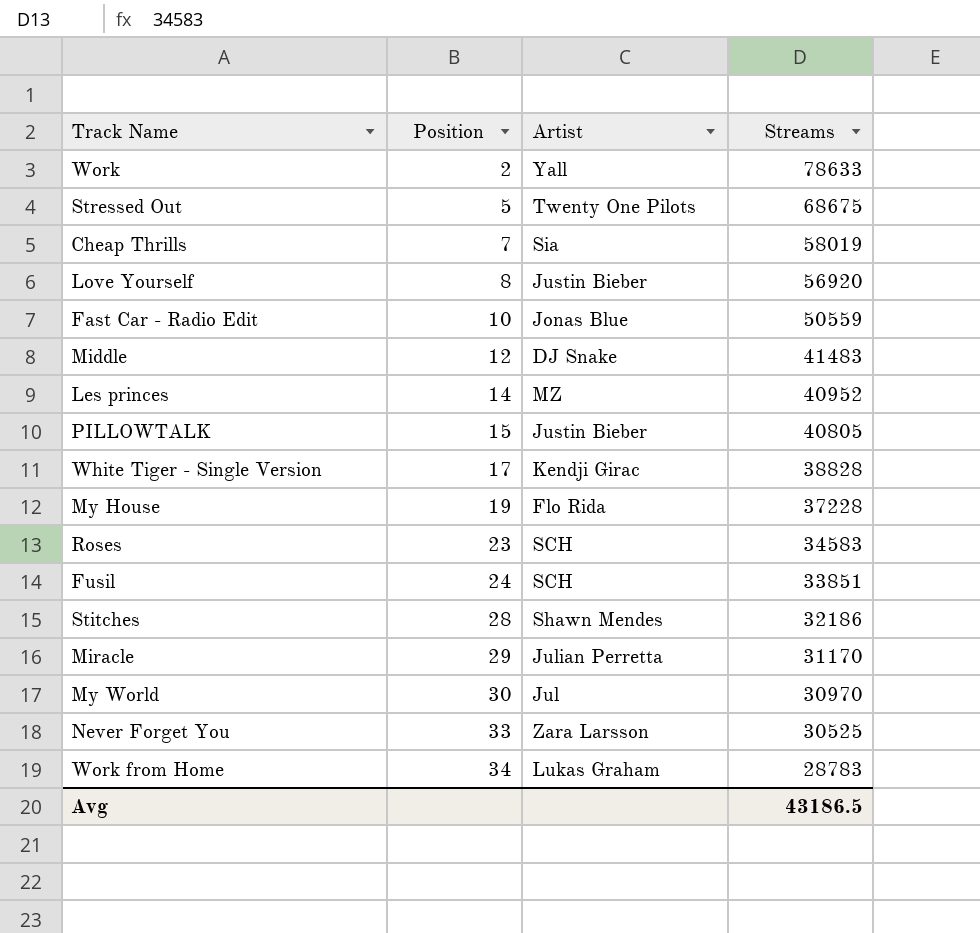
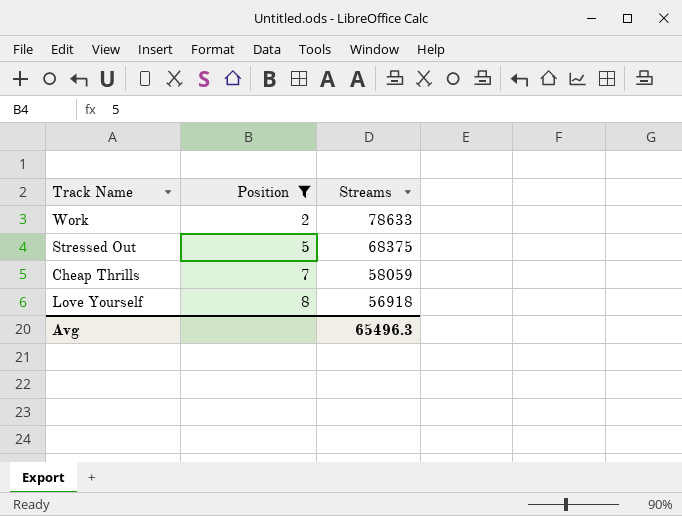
filter: none -> Position <= 8
column Artist | position: 3 -> none
Stressed Out | Streams: 68675 -> 68375
Cheap Thrills | Streams: 58019 -> 58059
Love Yourself | Streams: 56920 -> 56918
Avg | Streams: 43186.5 -> 65496.3

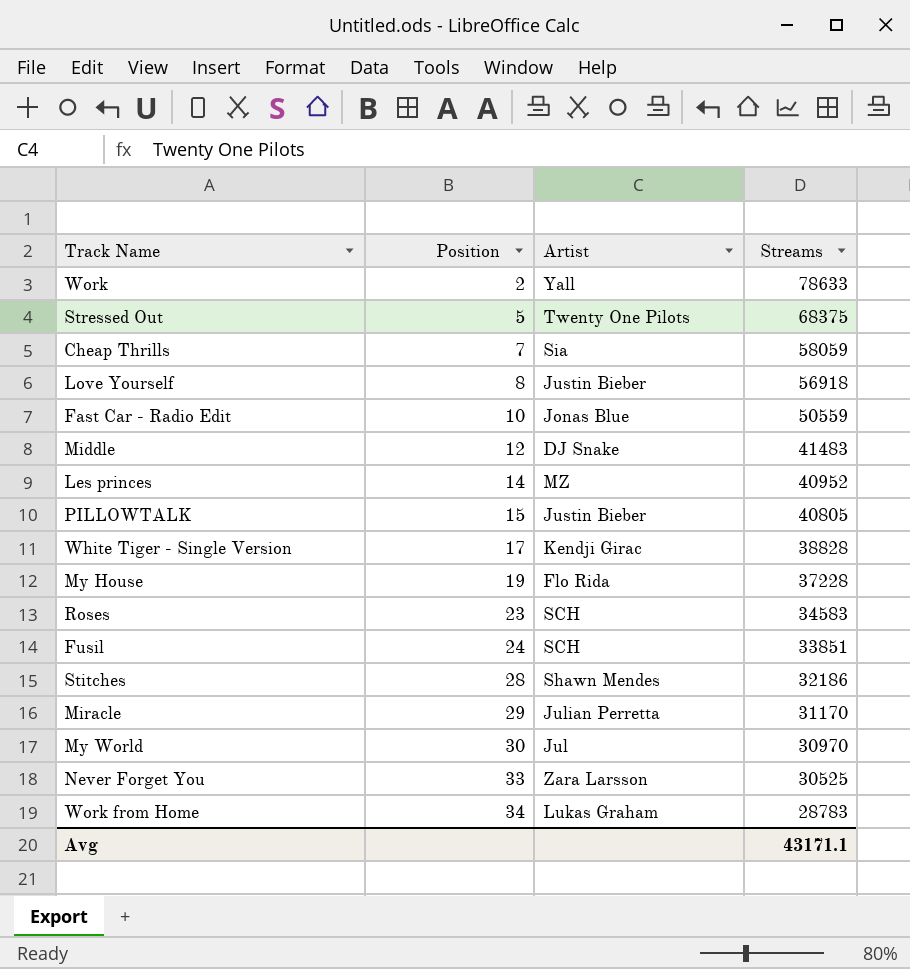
filter: Position <= 8 -> none
column Artist | position: none -> 3
Avg | Streams: 65496.3 -> 43171.1

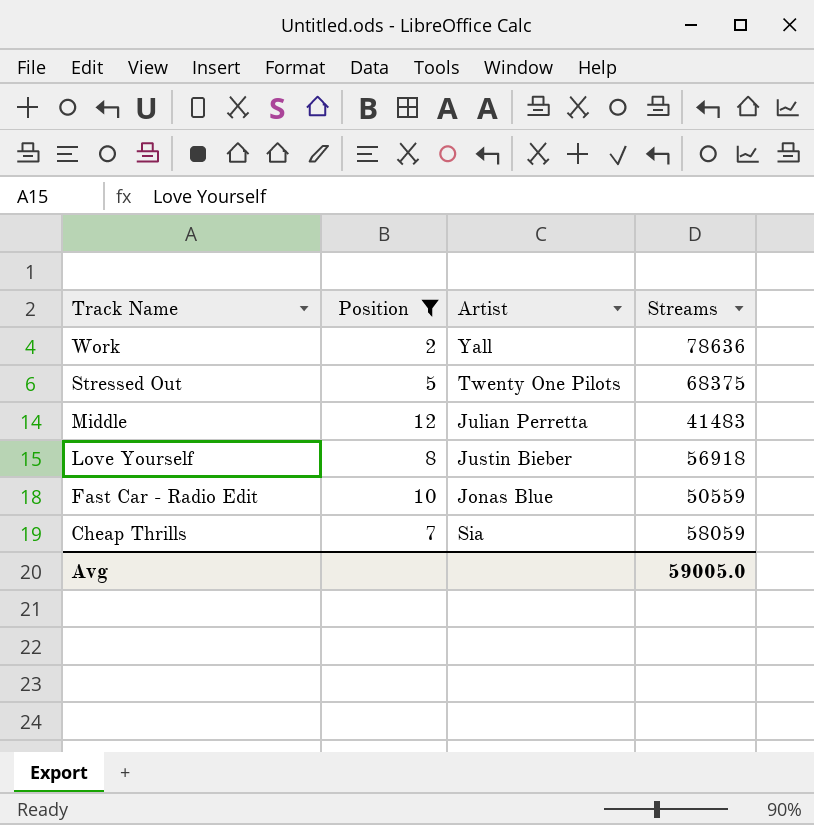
filter: none -> Position <= 12
row order: Position ascending -> Track Name descending
Work | Streams: 78633 -> 78636
Middle | Artist: DJ Snake -> Julian Perretta
Avg | Streams: 43171.1 -> 59005.0

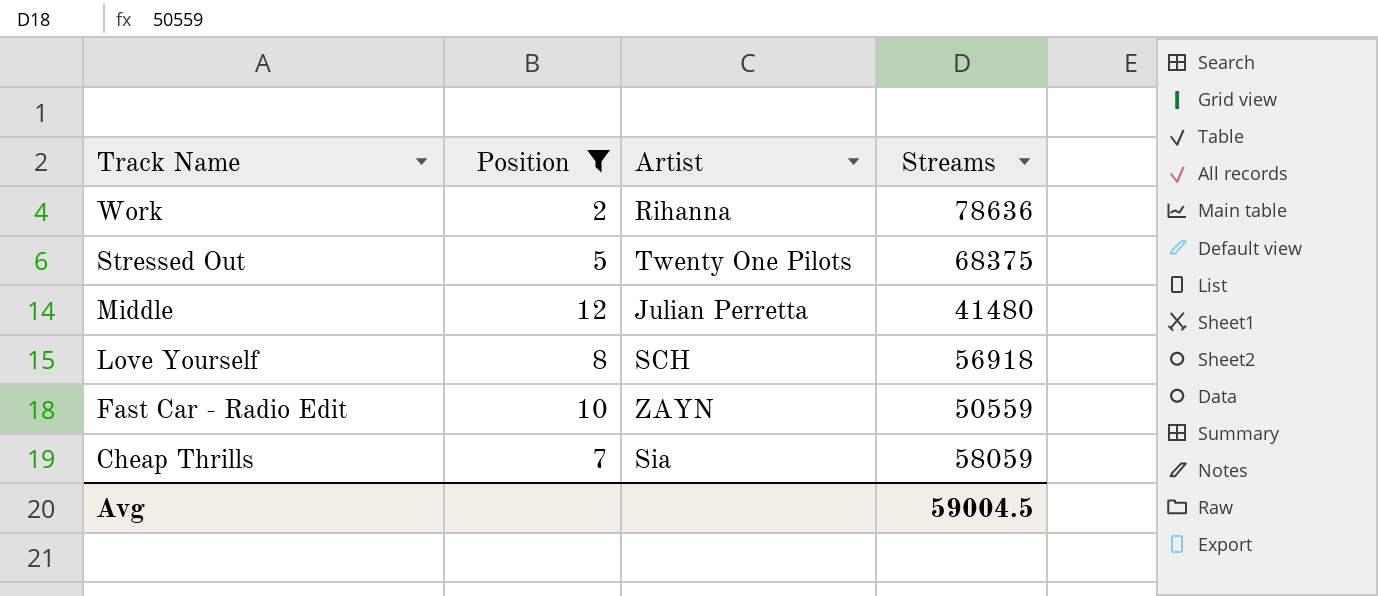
Work | Artist: Yall -> Rihanna
Middle | Streams: 41483 -> 41480
Love Yourself | Artist: Justin Bieber -> SCH
Fast Car - Radio Edit | Artist: Jonas Blue -> ZAYN
Avg | Streams: 59005.0 -> 59004.5

